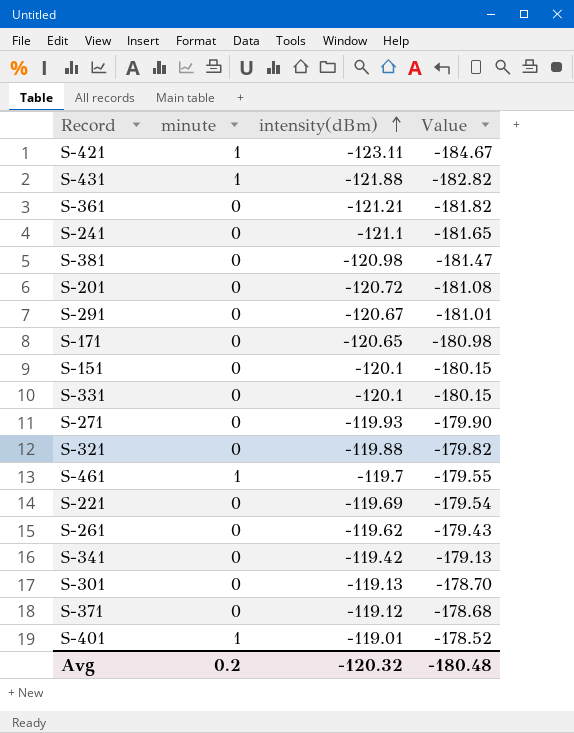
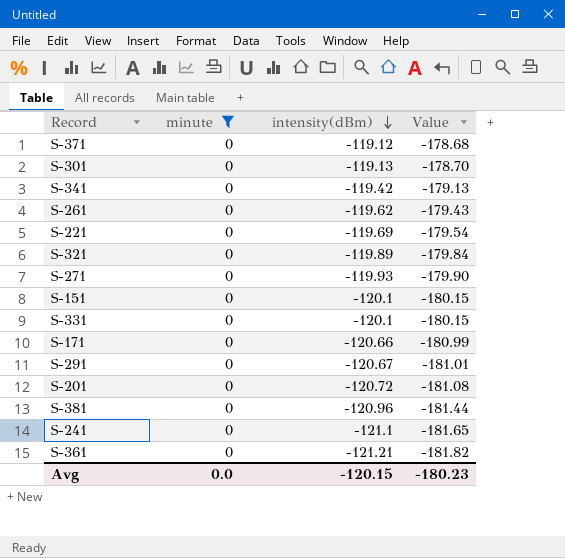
filter: none -> minute = 0
row order: intensity(dBm) ascending -> intensity(dBm) descending
S-321 | intensity(dBm): -119.88 -> -119.89
S-321 | Value: -179.82 -> -179.84
S-171 | intensity(dBm): -120.65 -> -120.66
S-171 | Value: -180.98 -> -180.99
S-381 | intensity(dBm): -120.98 -> -120.96
S-381 | Value: -181.47 -> -181.44
Avg | minute: 0.2 -> 0.0
Avg | intensity(dBm): -120.32 -> -120.15
Avg | Value: -180.48 -> -180.23

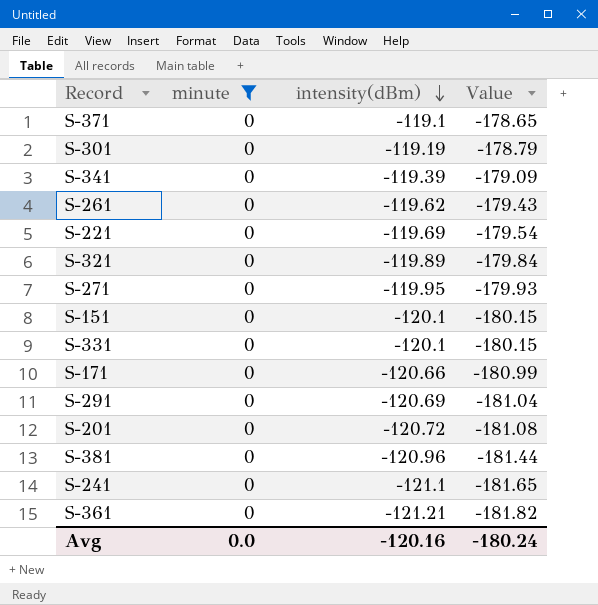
S-371 | intensity(dBm): -119.12 -> -119.1
S-371 | Value: -178.68 -> -178.65
S-301 | intensity(dBm): -119.13 -> -119.19
S-301 | Value: -178.70 -> -178.79
S-341 | intensity(dBm): -119.42 -> -119.39
S-341 | Value: -179.13 -> -179.09
S-271 | intensity(dBm): -119.93 -> -119.95
S-271 | Value: -179.90 -> -179.93
S-291 | intensity(dBm): -120.67 -> -120.69
S-291 | Value: -181.01 -> -181.04
Avg | intensity(dBm): -120.15 -> -120.16
Avg | Value: -180.23 -> -180.24

